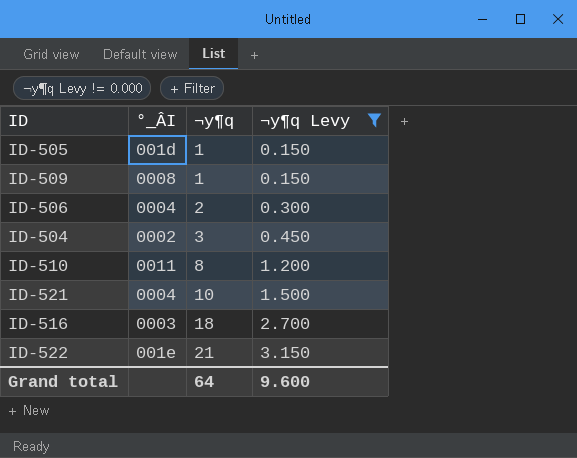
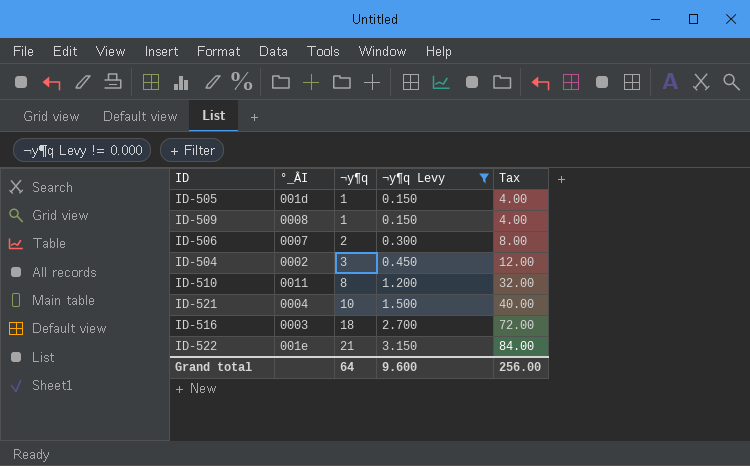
column Tax | formula: none -> [¬y¶q] * 4
ID-506 | °_ÂI: 0004 -> 0007

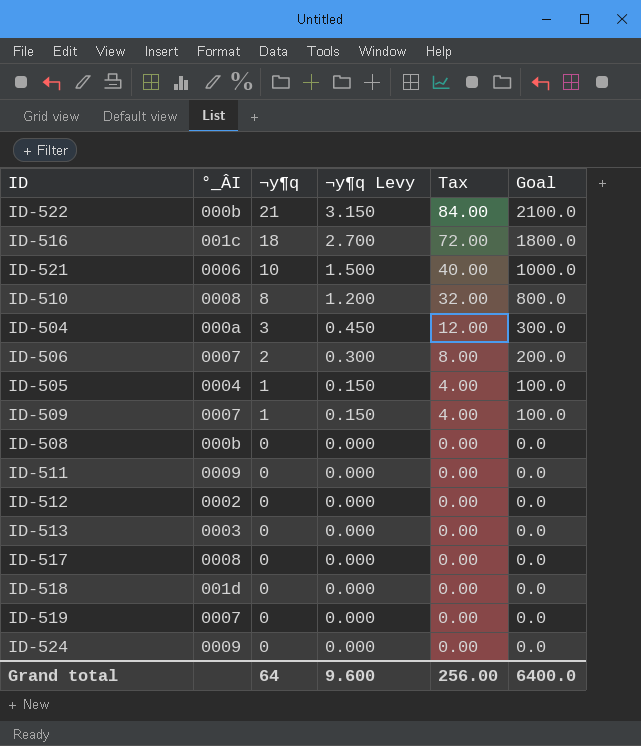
filter: ¬y¶q Levy != 0.000 -> none
row order: ¬y¶q ascending -> ¬y¶q descending
column Goal | formula: none -> [¬y¶q] * 100
ID-522 | °_ÂI: 001e -> 000b
ID-516 | °_ÂI: 0003 -> 001c
ID-521 | °_ÂI: 0004 -> 0006
ID-510 | °_ÂI: 0011 -> 0008
ID-504 | °_ÂI: 0002 -> 000a
ID-505 | °_ÂI: 001d -> 0004
ID-509 | °_ÂI: 0008 -> 0007

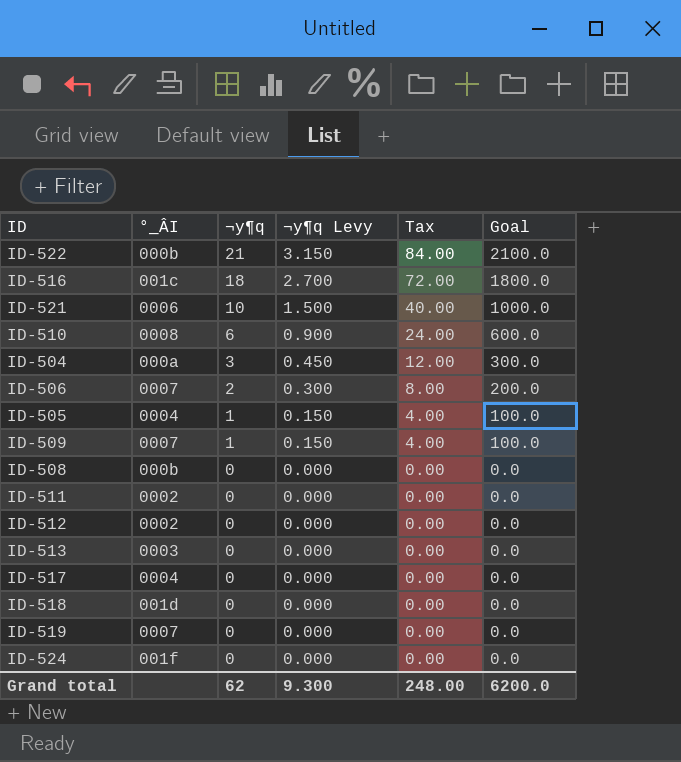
ID-510 | ¬y¶q: 8 -> 6
ID-510 | ¬y¶q Levy: 1.200 -> 0.900
ID-510 | Tax: 32.00 -> 24.00
ID-510 | Goal: 800.0 -> 600.0
ID-511 | °_ÂI: 0009 -> 0002
ID-517 | °_ÂI: 0008 -> 0004
ID-524 | °_ÂI: 0009 -> 001f
Grand total | ¬y¶q: 64 -> 62
Grand total | ¬y¶q Levy: 9.600 -> 9.300
Grand total | Tax: 256.00 -> 248.00
Grand total | Goal: 6400.0 -> 6200.0

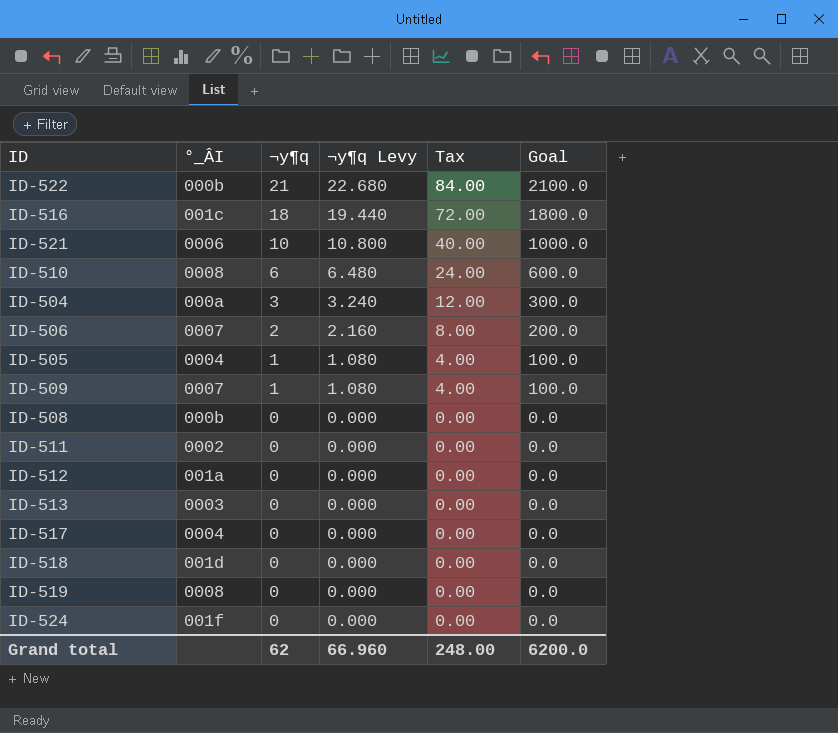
column ¬y¶q Levy | formula: [¬y¶q] * 0.15 -> [¬y¶q] * 1.08
ID-512 | °_ÂI: 0002 -> 001a
ID-519 | °_ÂI: 0007 -> 0008
Grand total | ¬y¶q Levy: 9.300 -> 66.960

